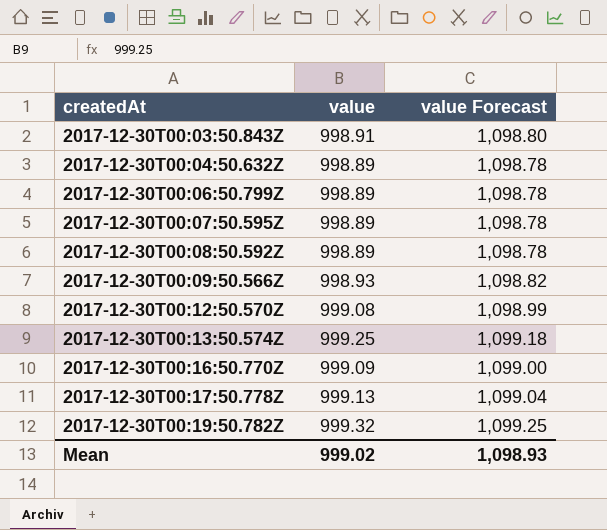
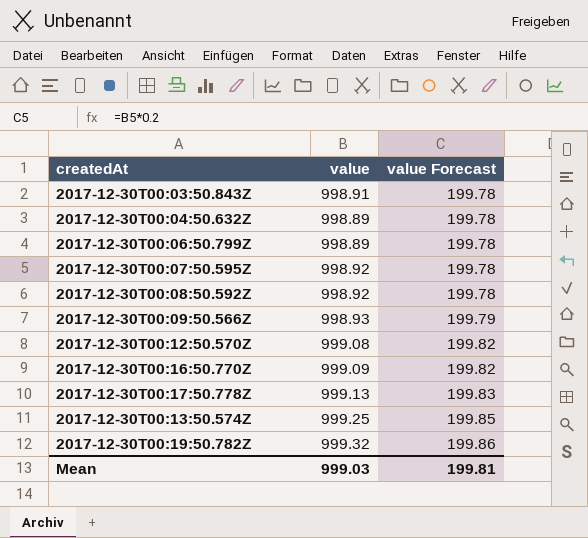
row order: createdAt ascending -> value Forecast ascending
column value Forecast | formula: [value] * 1.1 -> [value] * 0.2
2017-12-30T00:07:50.595Z | value: 998.89 -> 998.92
2017-12-30T00:08:50.592Z | value: 998.89 -> 998.92
Mean | value: 999.02 -> 999.03
Mean | value Forecast: 1,098.93 -> 199.81

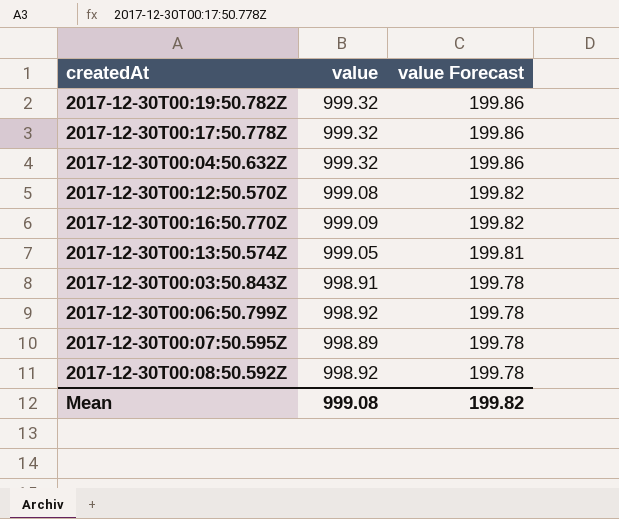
row order: value Forecast ascending -> value Forecast descending
row 2017-12-30T00:09:50.566Z: 998.93 | 199.79 -> none
2017-12-30T00:17:50.778Z | value: 999.13 -> 999.32
2017-12-30T00:17:50.778Z | value Forecast: 199.83 -> 199.86
2017-12-30T00:04:50.632Z | value: 998.89 -> 999.32
2017-12-30T00:04:50.632Z | value Forecast: 199.78 -> 199.86
2017-12-30T00:13:50.574Z | value: 999.25 -> 999.05
2017-12-30T00:13:50.574Z | value Forecast: 199.85 -> 199.81
2017-12-30T00:06:50.799Z | value: 998.89 -> 998.92
2017-12-30T00:07:50.595Z | value: 998.92 -> 998.89
Mean | value: 999.03 -> 999.08
Mean | value Forecast: 199.81 -> 199.82

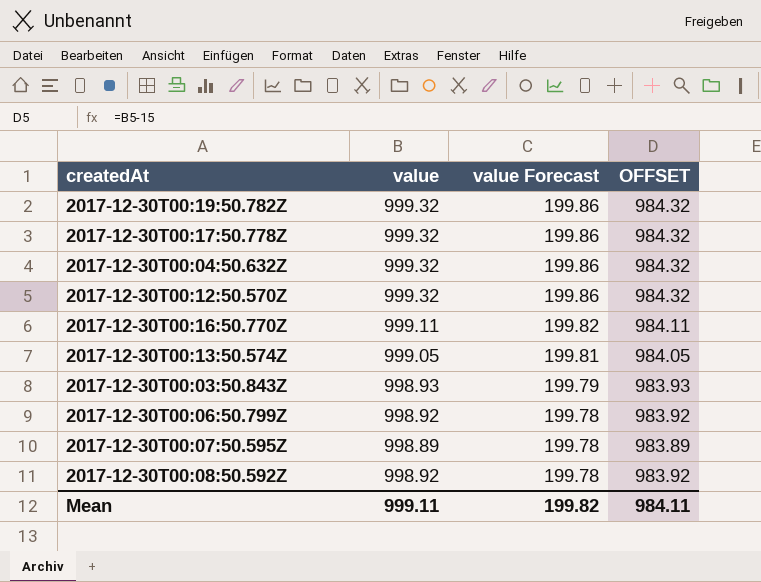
column OFFSET | formula: none -> [value] - 15
2017-12-30T00:12:50.570Z | value: 999.08 -> 999.32
2017-12-30T00:12:50.570Z | value Forecast: 199.82 -> 199.86
2017-12-30T00:16:50.770Z | value: 999.09 -> 999.11
2017-12-30T00:03:50.843Z | value: 998.91 -> 998.93
2017-12-30T00:03:50.843Z | value Forecast: 199.78 -> 199.79
Mean | value: 999.08 -> 999.11

